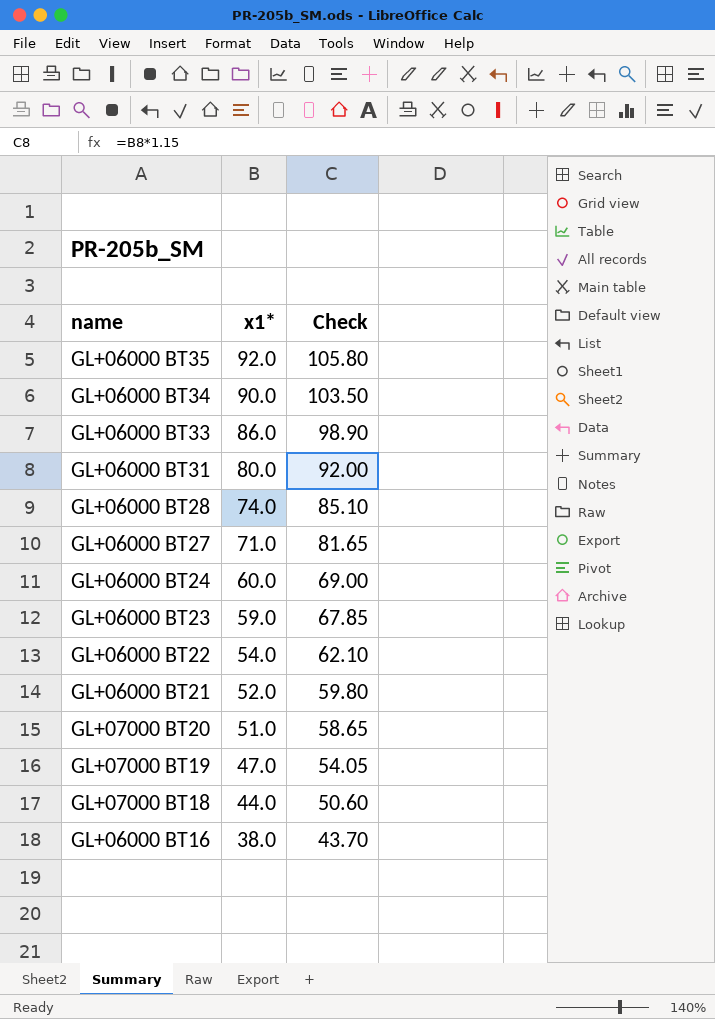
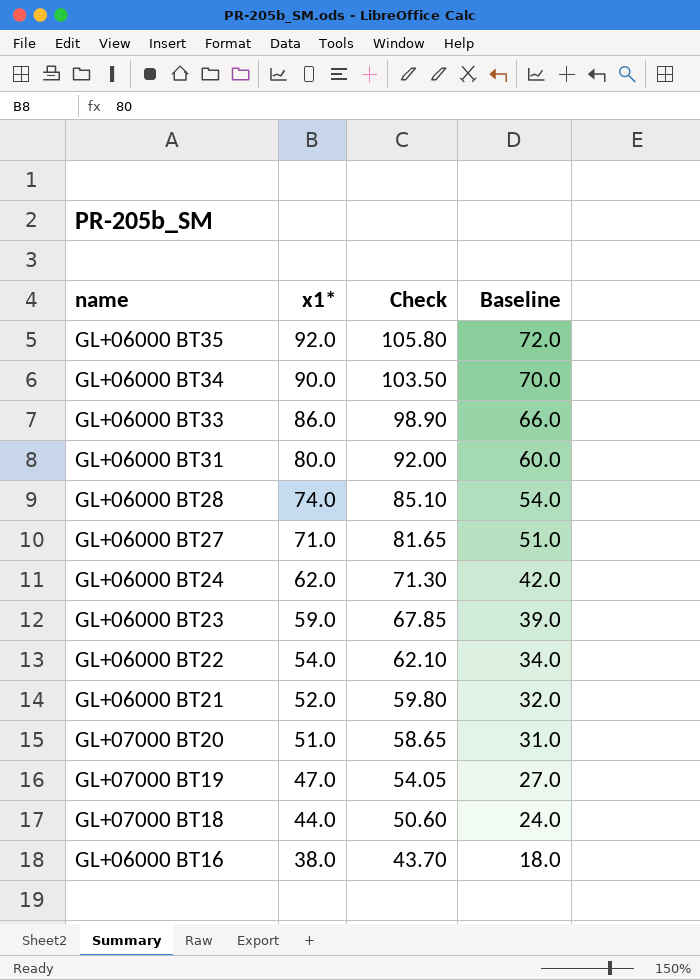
column Baseline | formula: none -> [x1*] - 20
GL+06000 BT24 | x1*: 60.0 -> 62.0
GL+06000 BT24 | Check: 69.00 -> 71.30

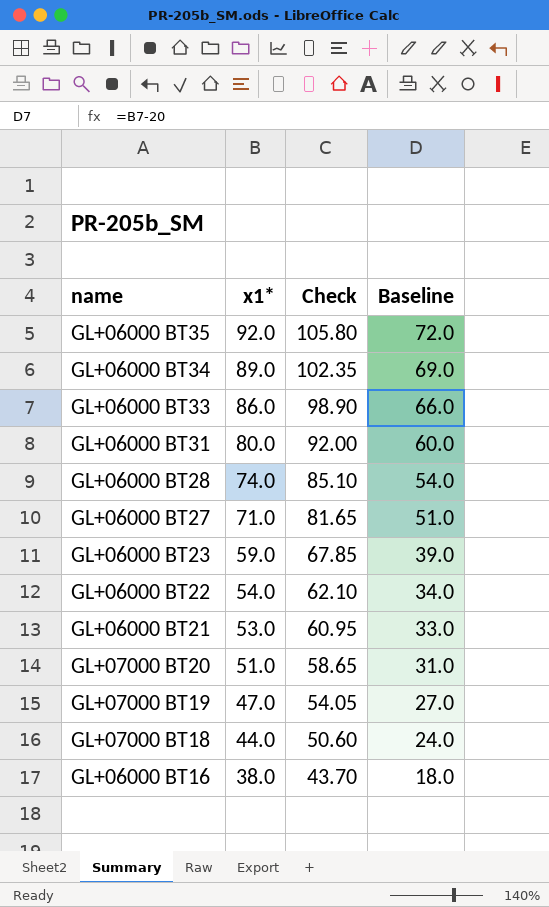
row GL+06000 BT24: 62.0 | 71.30 | 42.0 -> none
GL+06000 BT34 | x1*: 90.0 -> 89.0
GL+06000 BT34 | Check: 103.50 -> 102.35
GL+06000 BT34 | Baseline: 70.0 -> 69.0
GL+06000 BT21 | x1*: 52.0 -> 53.0
GL+06000 BT21 | Check: 59.80 -> 60.95
GL+06000 BT21 | Baseline: 32.0 -> 33.0

